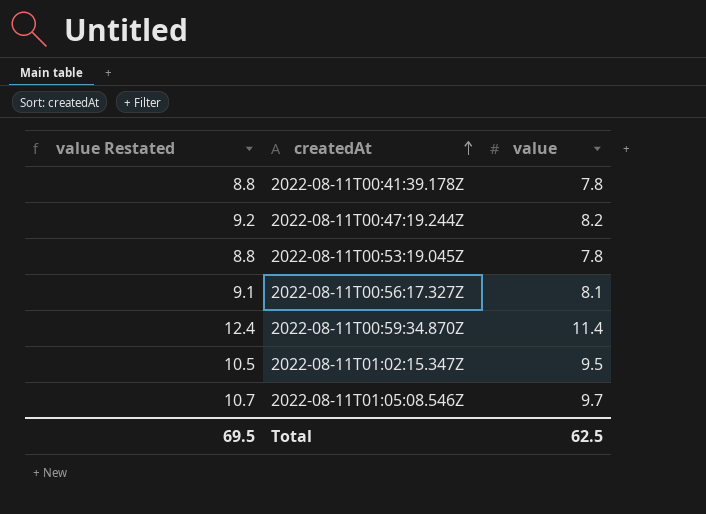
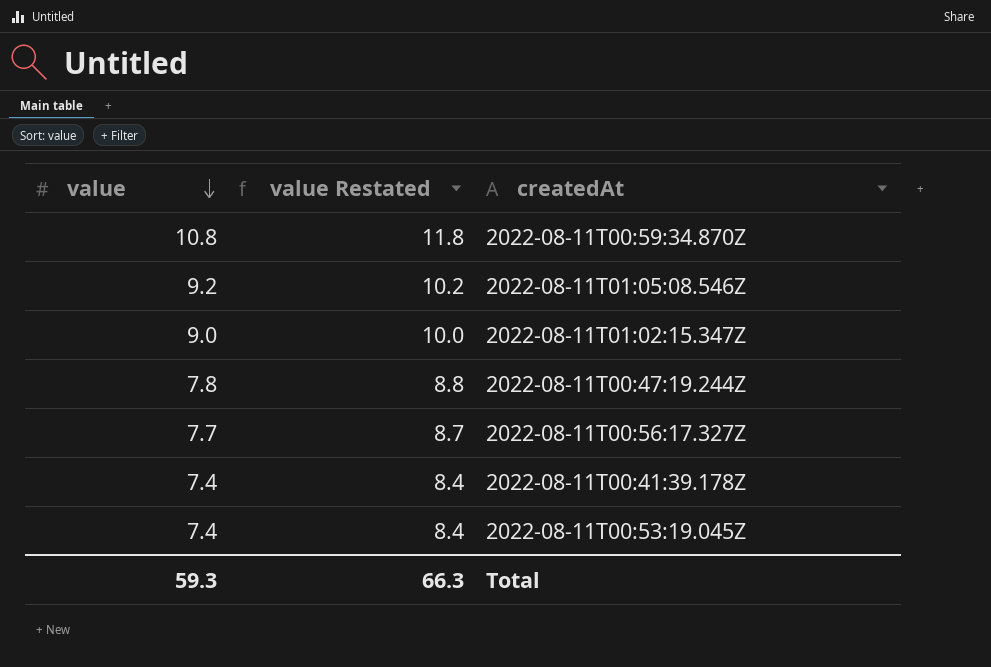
row order: createdAt ascending -> value descending
column value | position: 3 -> 1
2022-08-11T00:59:34.870Z | value: 11.4 -> 10.8
2022-08-11T00:59:34.870Z | value Restated: 12.4 -> 11.8
2022-08-11T01:05:08.546Z | value: 9.7 -> 9.2
2022-08-11T01:05:08.546Z | value Restated: 10.7 -> 10.2
2022-08-11T01:02:15.347Z | value: 9.5 -> 9.0
2022-08-11T01:02:15.347Z | value Restated: 10.5 -> 10.0
2022-08-11T00:47:19.244Z | value: 8.2 -> 7.8
2022-08-11T00:47:19.244Z | value Restated: 9.2 -> 8.8
2022-08-11T00:56:17.327Z | value: 8.1 -> 7.7
2022-08-11T00:56:17.327Z | value Restated: 9.1 -> 8.7
2022-08-11T00:41:39.178Z | value: 7.8 -> 7.4
2022-08-11T00:41:39.178Z | value Restated: 8.8 -> 8.4
2022-08-11T00:53:19.045Z | value: 7.8 -> 7.4
2022-08-11T00:53:19.045Z | value Restated: 8.8 -> 8.4
Total | value: 62.5 -> 59.3
Total | value Restated: 69.5 -> 66.3

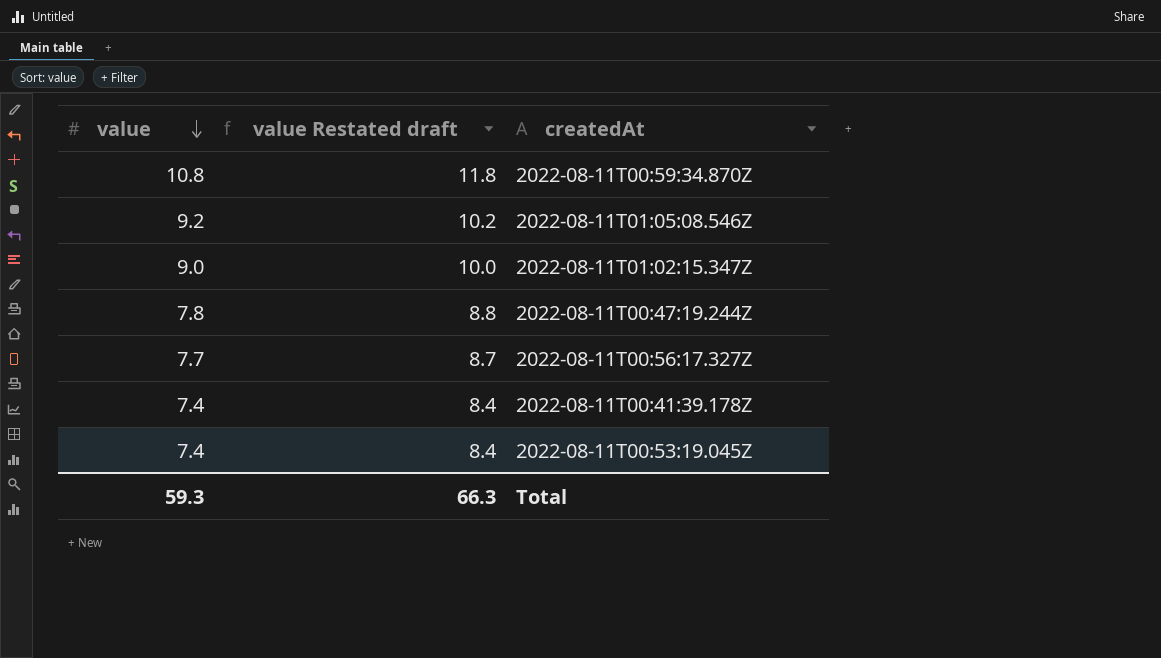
column name: value Restated -> value Restated draft

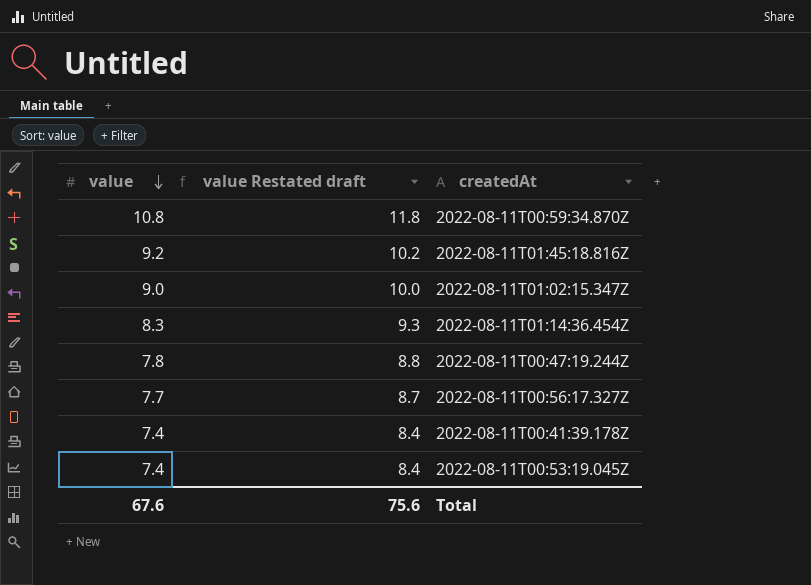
row 2022-08-11T01:05:08.546Z: 9.2 | 10.2 -> none
row 2022-08-11T01:45:18.816Z: none -> 9.2 | 10.2
row 2022-08-11T01:14:36.454Z: none -> 8.3 | 9.3
Total | value: 59.3 -> 67.6
Total | value Restated draft: 66.3 -> 75.6

